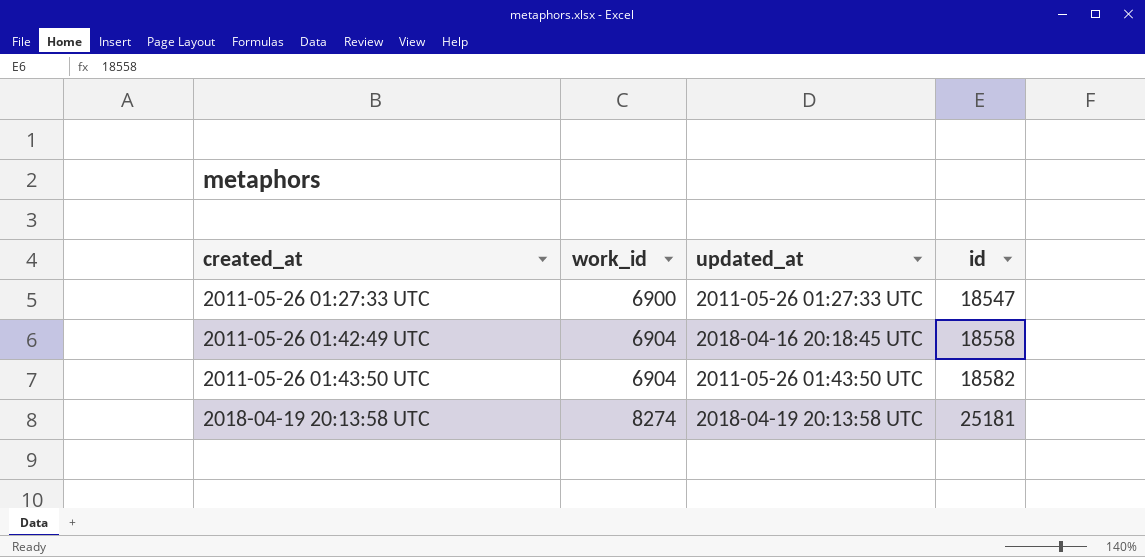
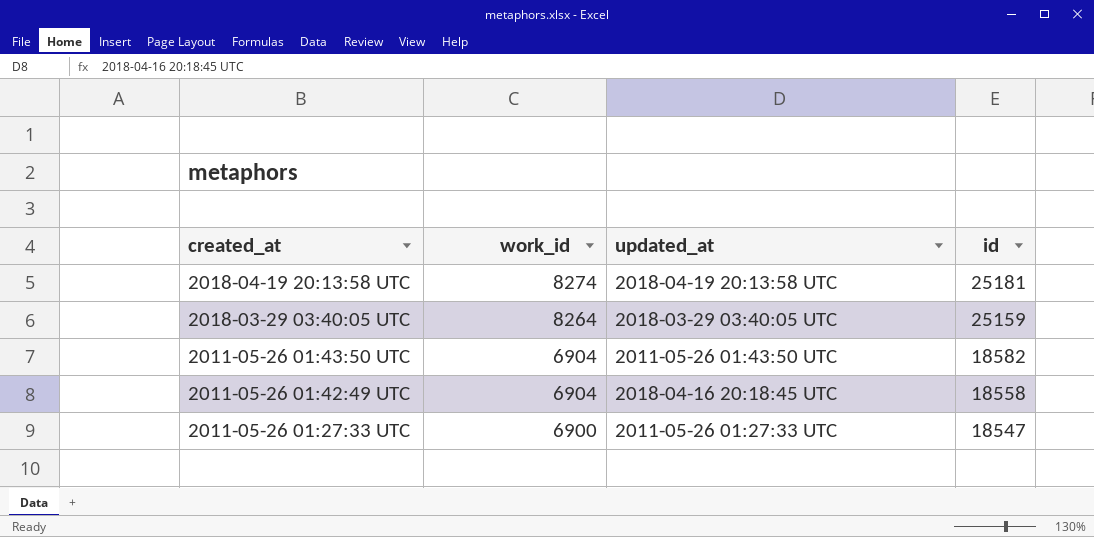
row order: created_at ascending -> created_at descending
row 2018-03-29 03:40:05 UTC: none -> 8264 | 2018-03-29 03:40:05 UTC | 25159

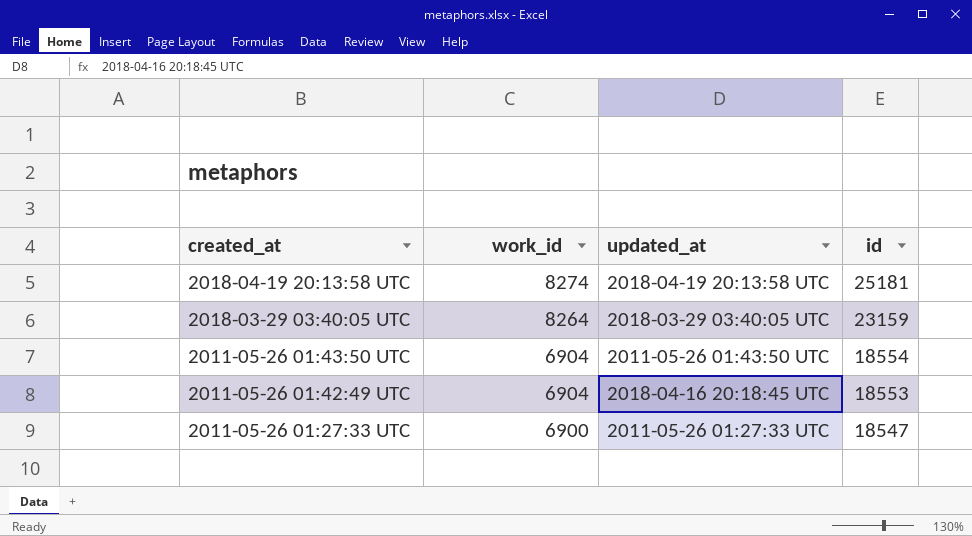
2018-03-29 03:40:05 UTC | id: 25159 -> 23159
2011-05-26 01:43:50 UTC | id: 18582 -> 18554
2011-05-26 01:42:49 UTC | id: 18558 -> 18553

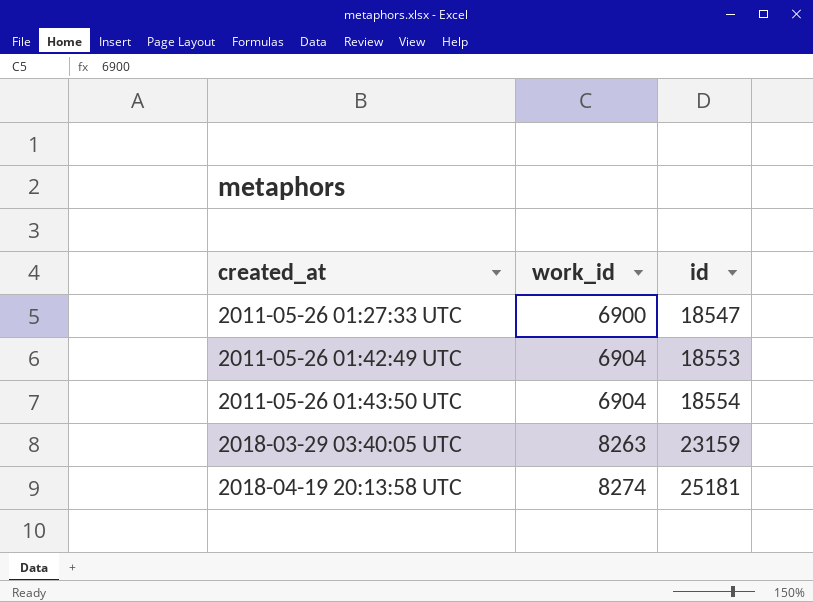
row order: created_at descending -> created_at ascending
column updated_at | position: 3 -> none
2018-03-29 03:40:05 UTC | work_id: 8264 -> 8263

